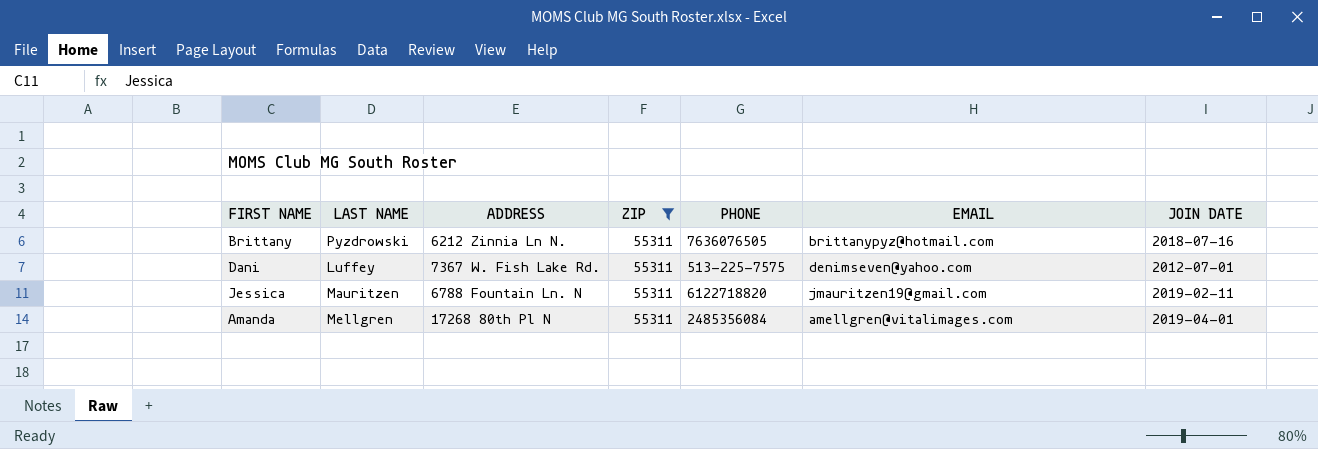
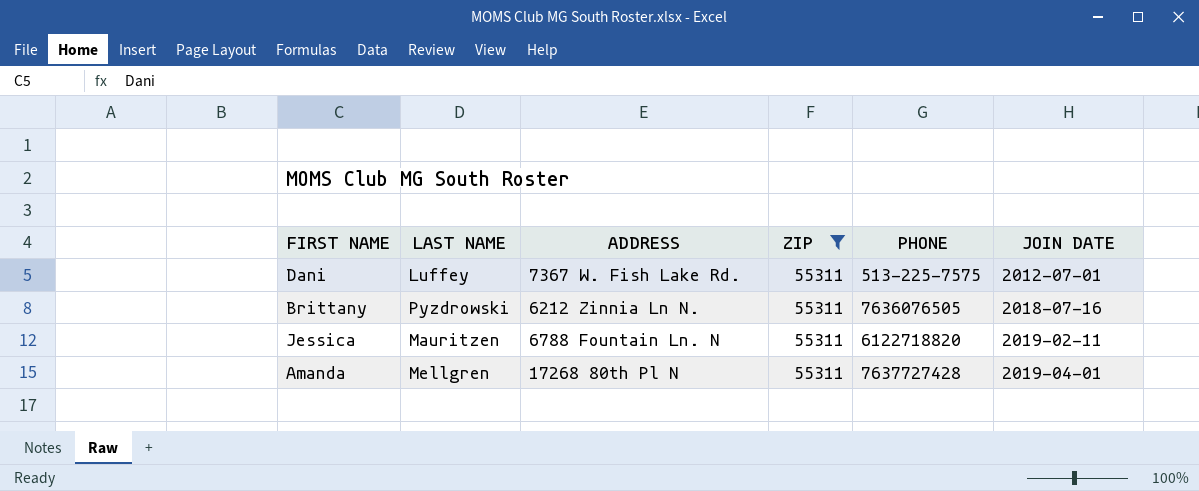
row order: none -> JOIN DATE ascending
column EMAIL | position: 6 -> none
Amanda | PHONE: 2485356084 -> 7637727428

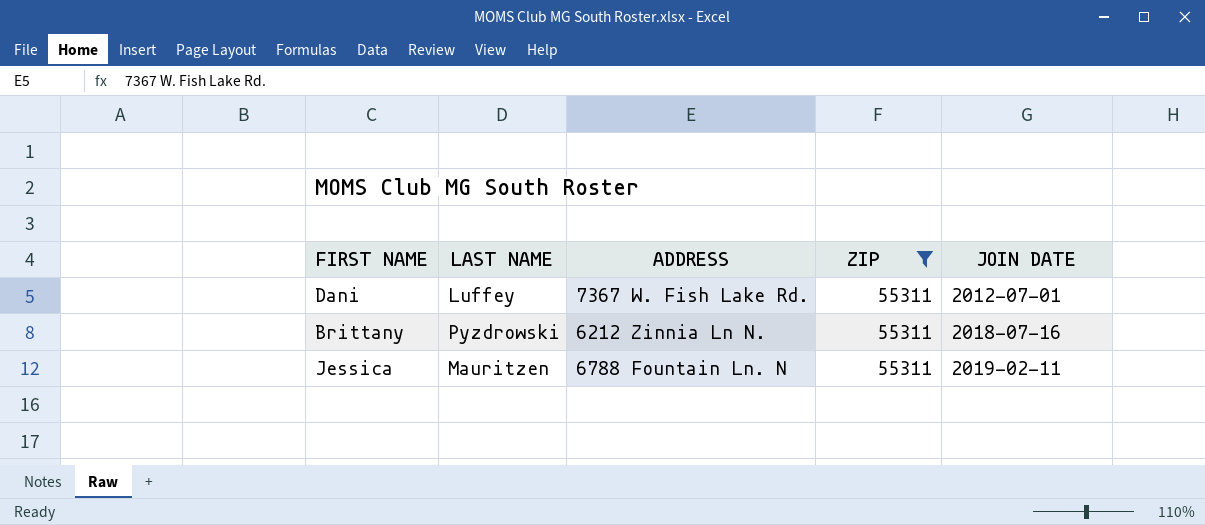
column PHONE | position: 5 -> none
row Amanda: Mellgren | 17268 80th Pl N | 55311 | 7637727428 | 2019-04-01 -> none

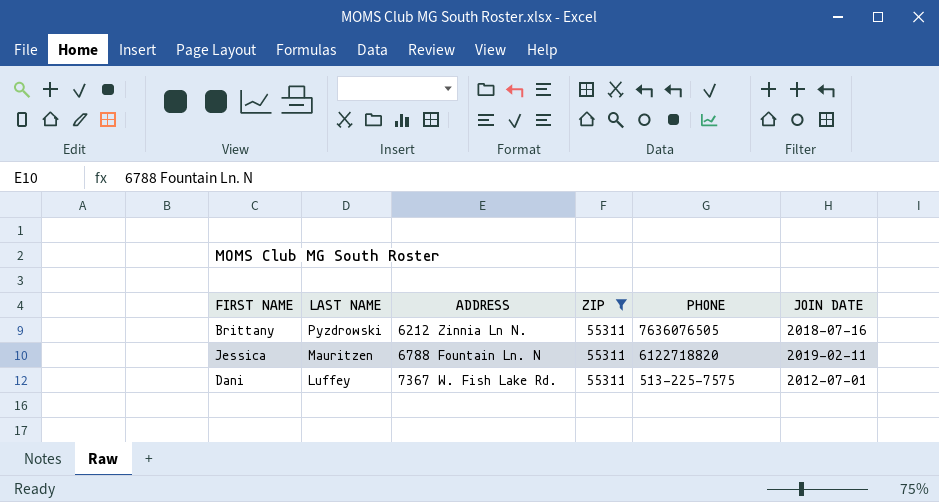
row order: JOIN DATE ascending -> LAST NAME descending
column PHONE | position: none -> 5

